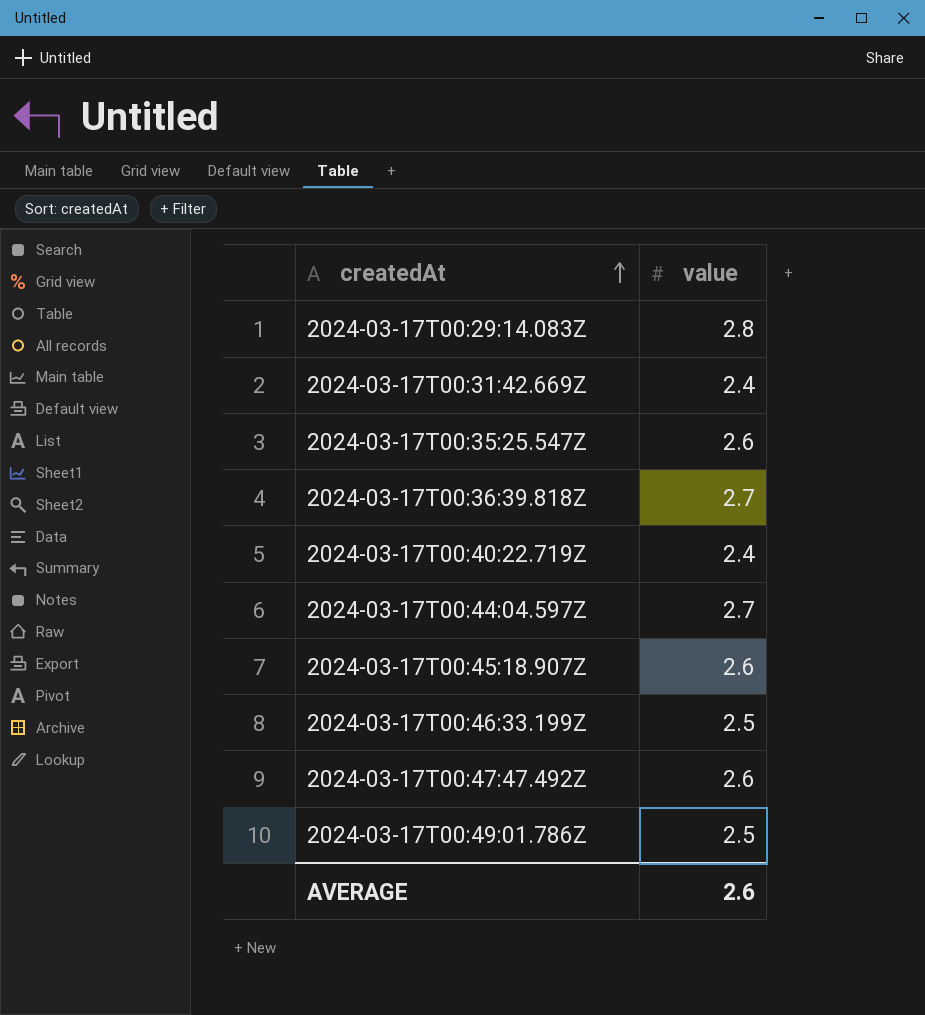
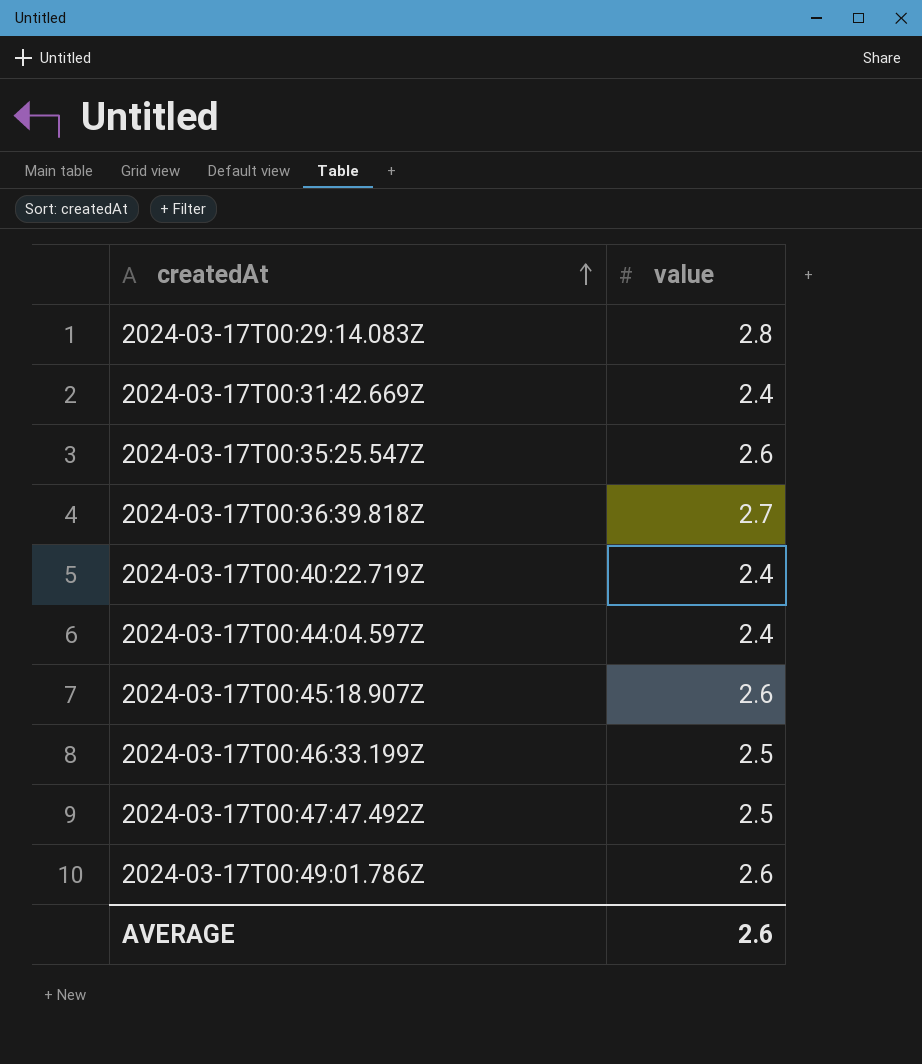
2024-03-17T00:44:04.597Z | value: 2.7 -> 2.4
2024-03-17T00:47:47.492Z | value: 2.6 -> 2.5
2024-03-17T00:49:01.786Z | value: 2.5 -> 2.6

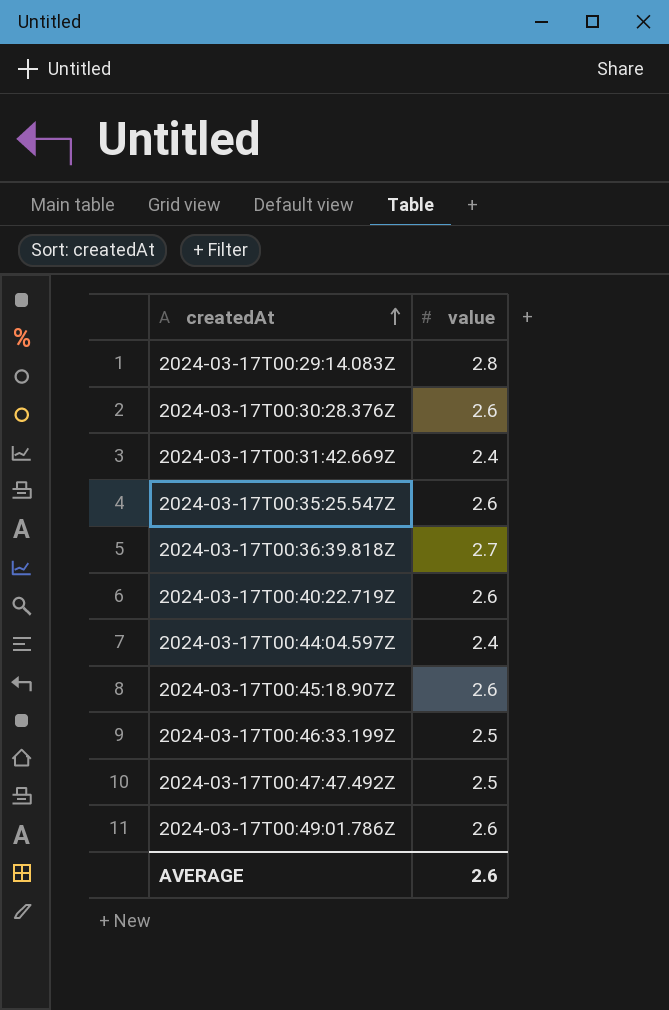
row 2024-03-17T00:30:28.376Z: none -> 2.6
2024-03-17T00:40:22.719Z | value: 2.4 -> 2.6

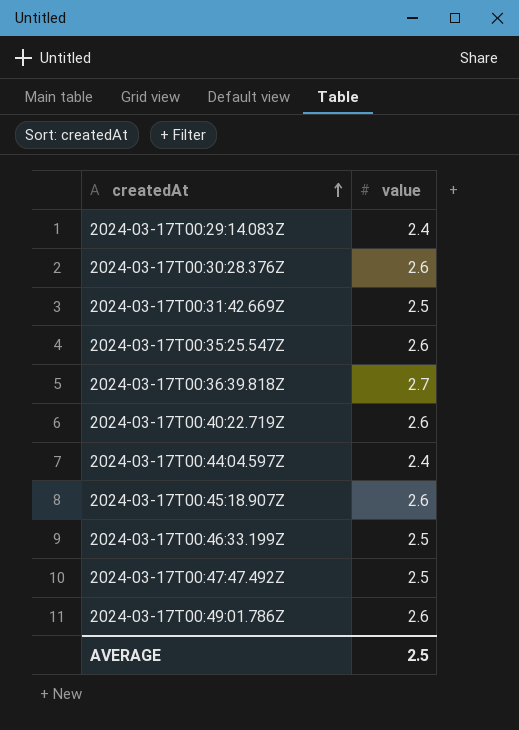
2024-03-17T00:29:14.083Z | value: 2.8 -> 2.4
2024-03-17T00:31:42.669Z | value: 2.4 -> 2.5
AVERAGE | value: 2.6 -> 2.5

